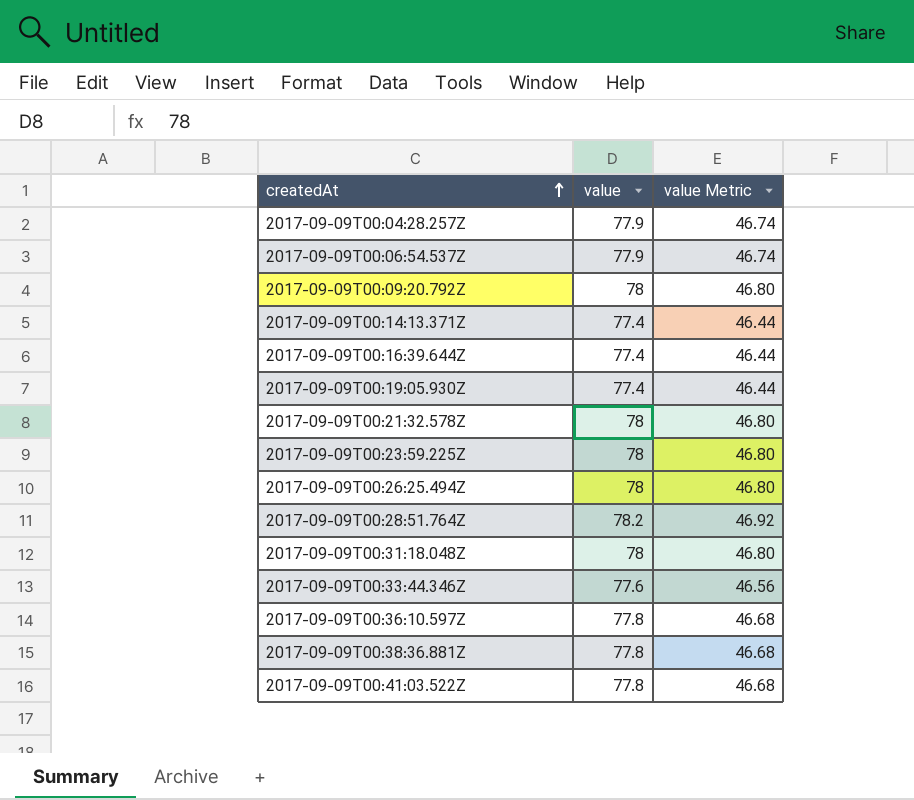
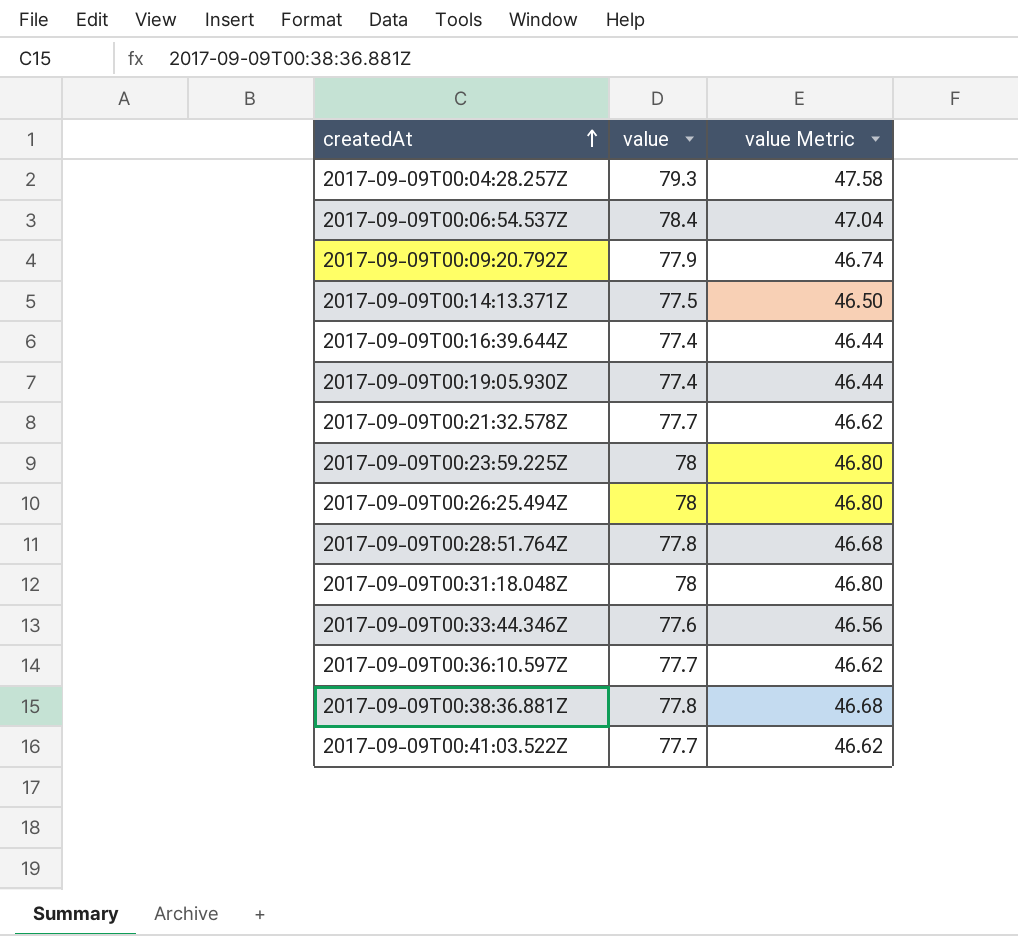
2017-09-09T00:04:28.257Z | value: 77.9 -> 79.3
2017-09-09T00:04:28.257Z | value Metric: 46.74 -> 47.58
2017-09-09T00:06:54.537Z | value: 77.9 -> 78.4
2017-09-09T00:06:54.537Z | value Metric: 46.74 -> 47.04
2017-09-09T00:09:20.792Z | value: 78 -> 77.9
2017-09-09T00:09:20.792Z | value Metric: 46.80 -> 46.74
2017-09-09T00:14:13.371Z | value: 77.4 -> 77.5
2017-09-09T00:14:13.371Z | value Metric: 46.44 -> 46.50
2017-09-09T00:21:32.578Z | value: 78 -> 77.7
2017-09-09T00:21:32.578Z | value Metric: 46.80 -> 46.62
2017-09-09T00:28:51.764Z | value: 78.2 -> 77.8
2017-09-09T00:28:51.764Z | value Metric: 46.92 -> 46.68
2017-09-09T00:36:10.597Z | value: 77.8 -> 77.7
2017-09-09T00:36:10.597Z | value Metric: 46.68 -> 46.62
2017-09-09T00:41:03.522Z | value: 77.8 -> 77.7
2017-09-09T00:41:03.522Z | value Metric: 46.68 -> 46.62

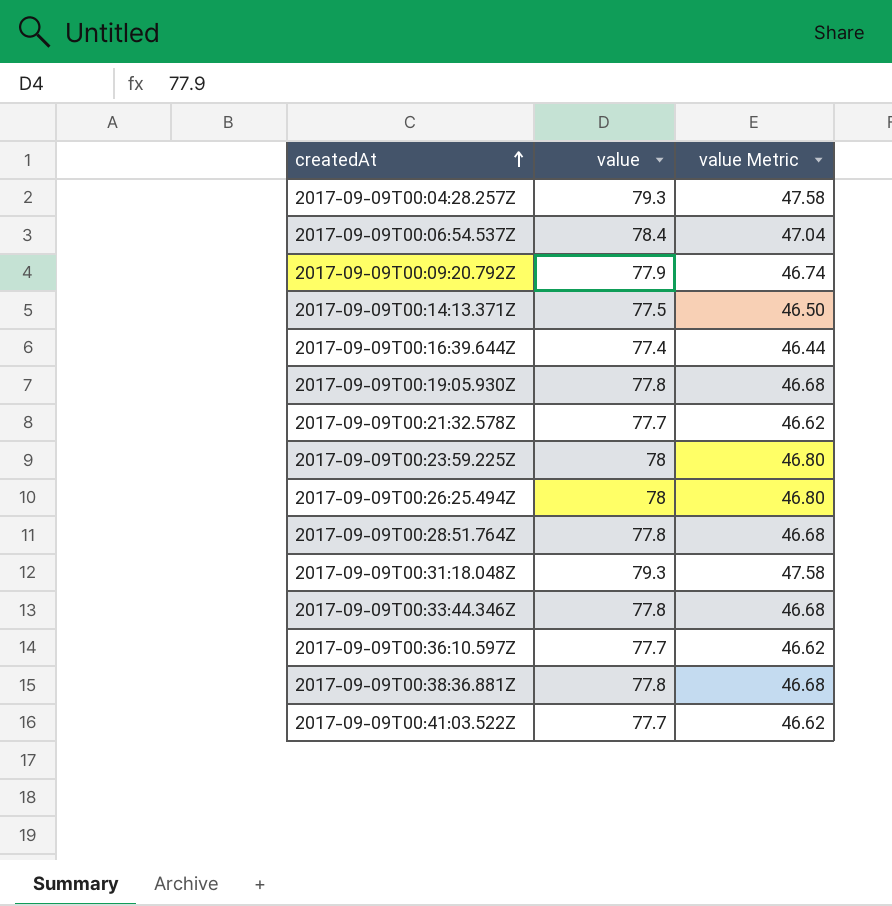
2017-09-09T00:19:05.930Z | value: 77.4 -> 77.8
2017-09-09T00:19:05.930Z | value Metric: 46.44 -> 46.68
2017-09-09T00:31:18.048Z | value: 78 -> 79.3
2017-09-09T00:31:18.048Z | value Metric: 46.80 -> 47.58
2017-09-09T00:33:44.346Z | value: 77.6 -> 77.8
2017-09-09T00:33:44.346Z | value Metric: 46.56 -> 46.68

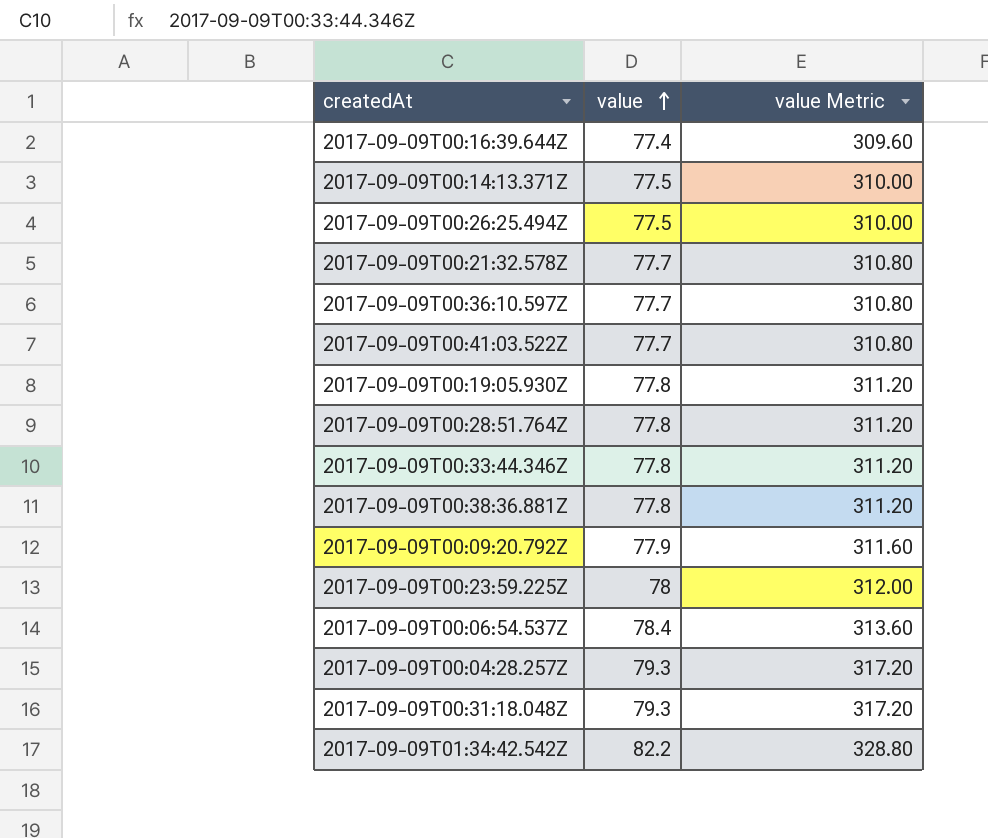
row order: createdAt ascending -> value ascending
column value Metric | formula: [value] * 0.6 -> [value] * 4
2017-09-09T00:26:25.494Z | value: 78 -> 77.5
row 2017-09-09T01:34:42.542Z: none -> 82.2 | 328.80

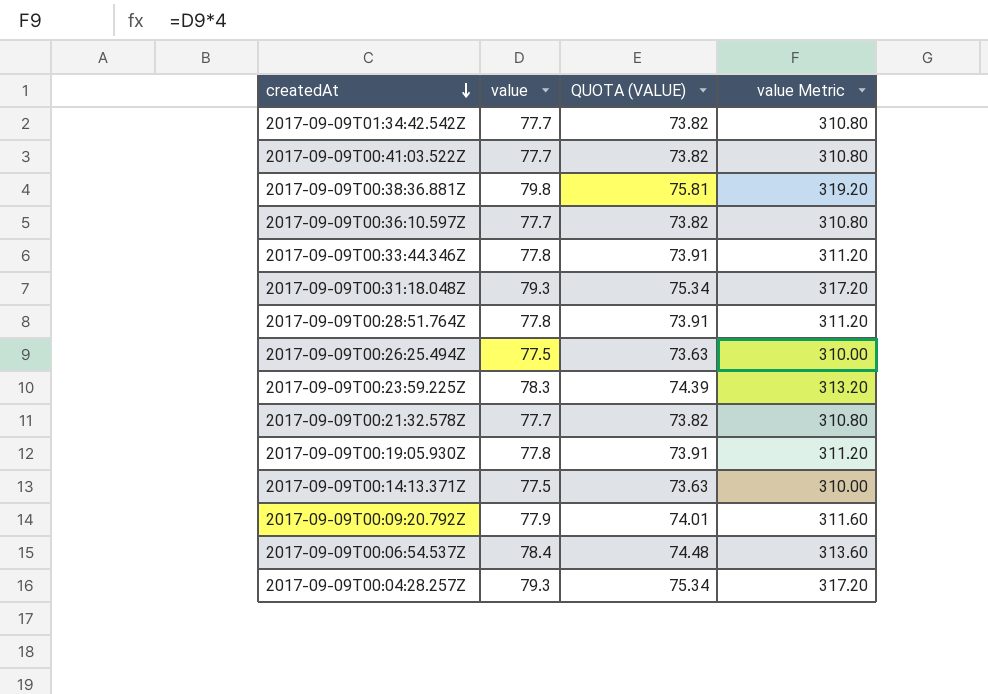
row order: value ascending -> createdAt descending
column QUOTA (VALUE) | formula: none -> [value] * 0.95
row 2017-09-09T00:16:39.644Z: 77.4 | 309.60 -> none
2017-09-09T01:34:42.542Z | value: 82.2 -> 77.7
2017-09-09T01:34:42.542Z | value Metric: 328.80 -> 310.80
2017-09-09T00:38:36.881Z | value: 77.8 -> 79.8
2017-09-09T00:38:36.881Z | value Metric: 311.20 -> 319.20
2017-09-09T00:23:59.225Z | value: 78 -> 78.3
2017-09-09T00:23:59.225Z | value Metric: 312.00 -> 313.20

